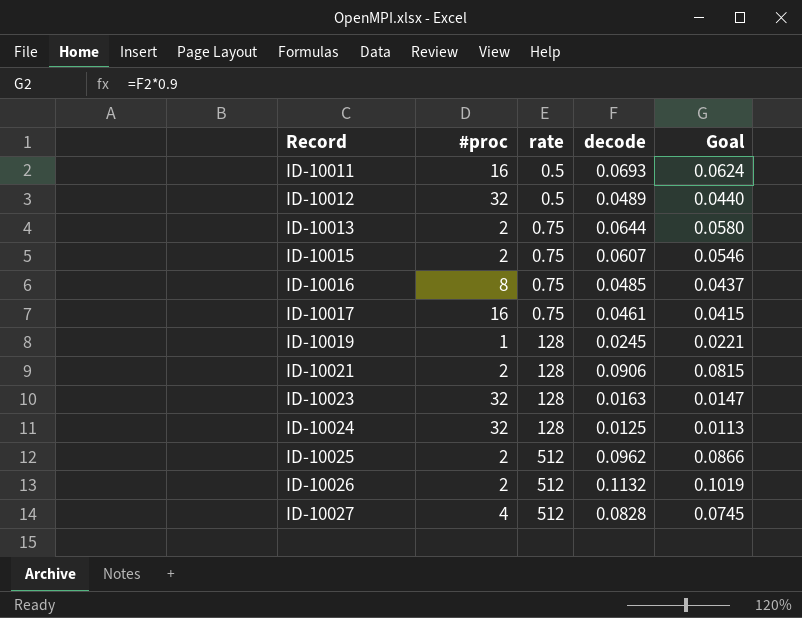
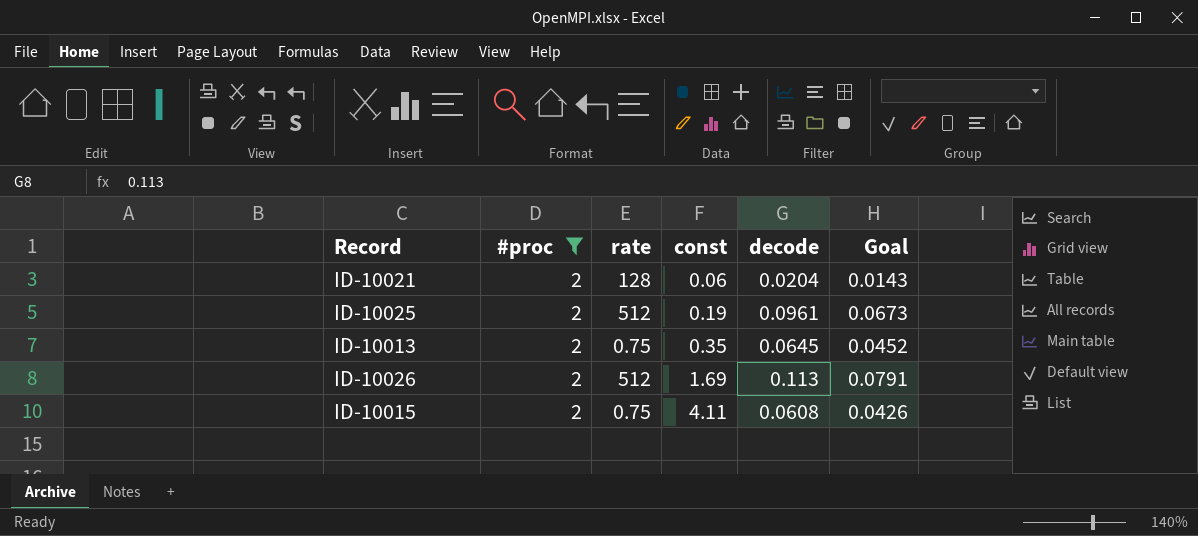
filter: none -> #proc = 2
row order: Record ascending -> const ascending
column const | position: none -> 4
column Goal | formula: [decode] * 0.9 -> [decode] * 0.7
ID-10021 | decode: 0.0906 -> 0.0204
ID-10025 | decode: 0.0962 -> 0.0961
ID-10013 | decode: 0.0644 -> 0.0645
ID-10026 | decode: 0.1132 -> 0.113
ID-10015 | decode: 0.0607 -> 0.0608

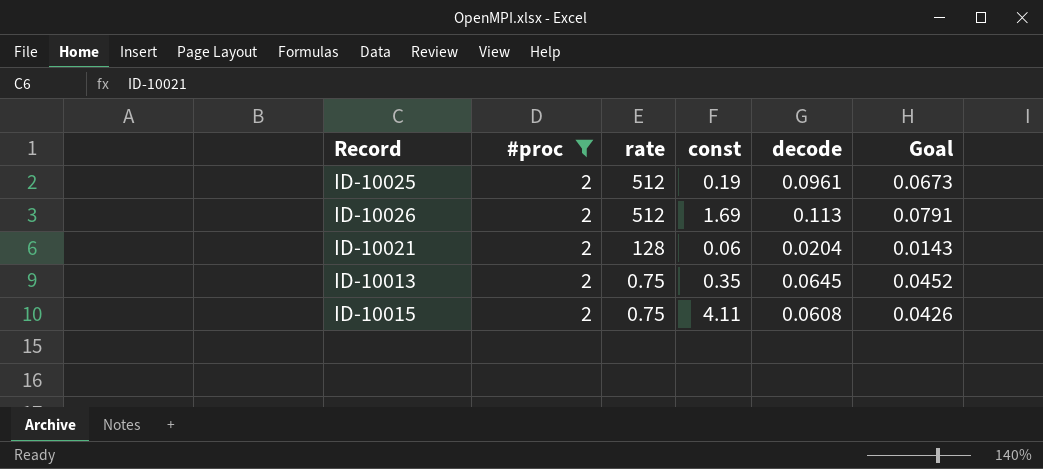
row order: const ascending -> rate descending

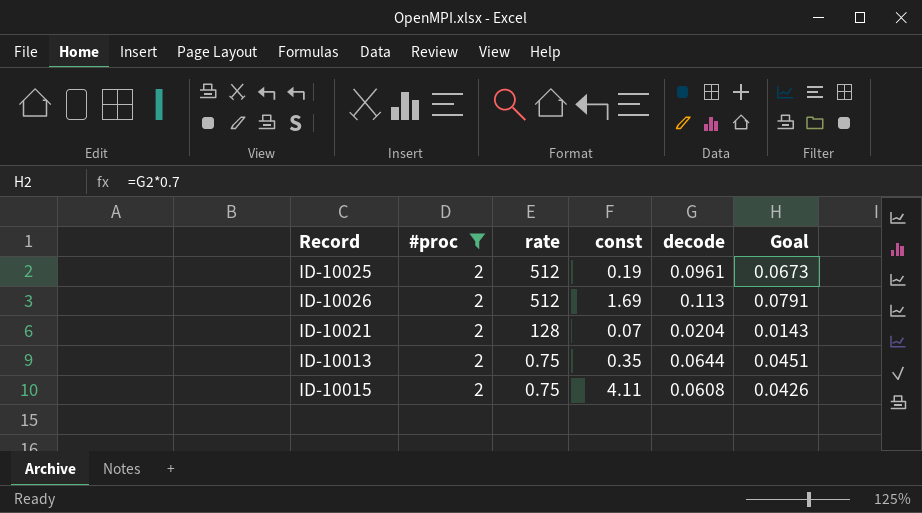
ID-10021 | const: 0.06 -> 0.07
ID-10013 | decode: 0.0645 -> 0.0644
ID-10013 | Goal: 0.0452 -> 0.0451

